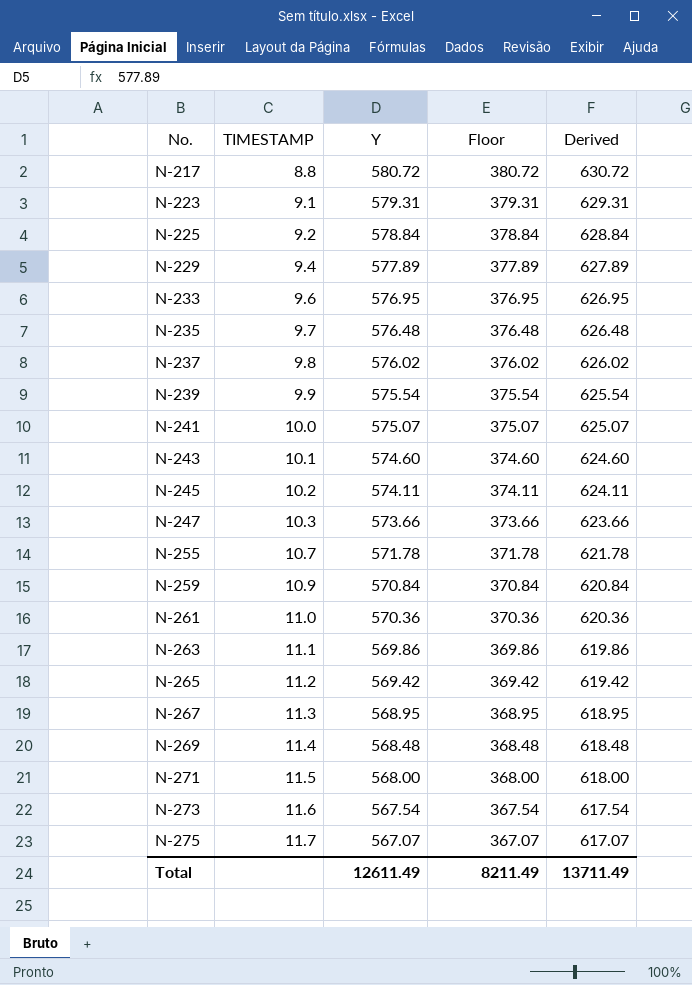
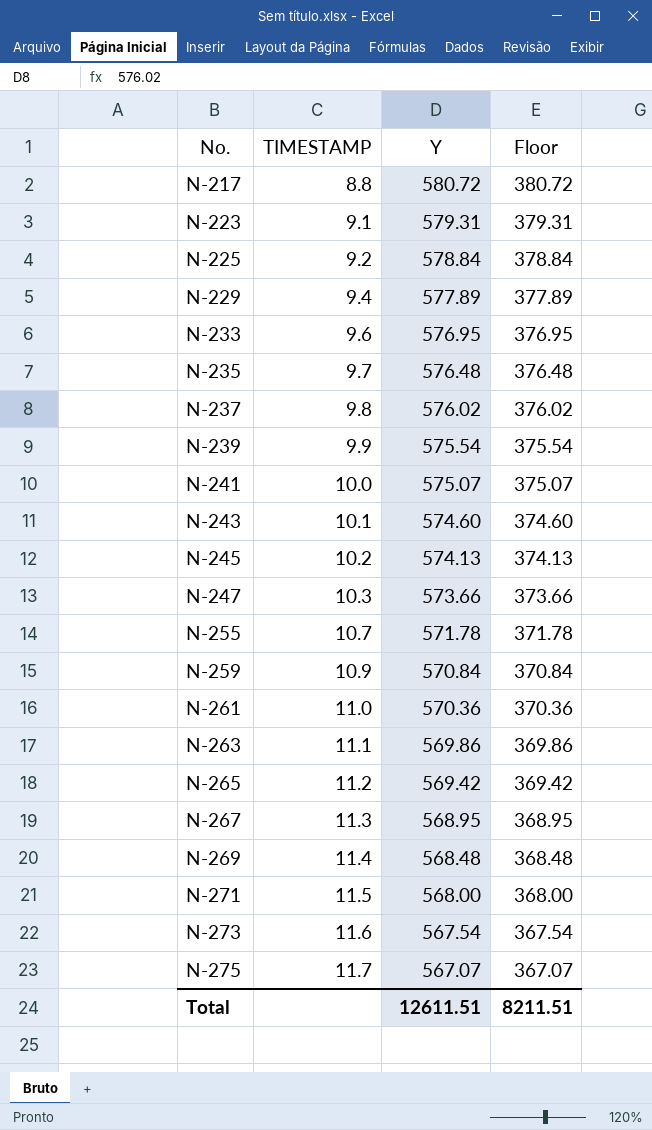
column Derived | formula: [Y] + 50 -> none
N-245 | Y: 574.11 -> 574.13
N-245 | Floor: 374.11 -> 374.13
Total | Y: 12611.49 -> 12611.51
Total | Floor: 8211.49 -> 8211.51

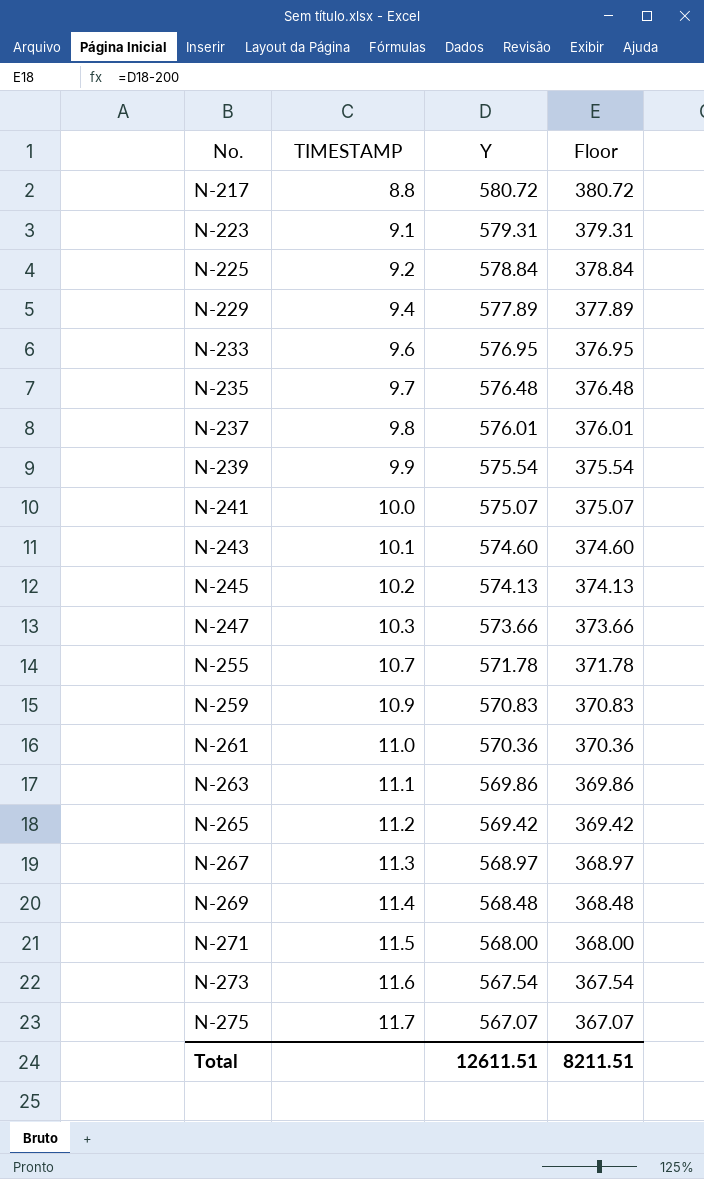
N-237 | Y: 576.02 -> 576.01
N-237 | Floor: 376.02 -> 376.01
N-259 | Y: 570.84 -> 570.83
N-259 | Floor: 370.84 -> 370.83
N-267 | Y: 568.95 -> 568.97
N-267 | Floor: 368.95 -> 368.97

